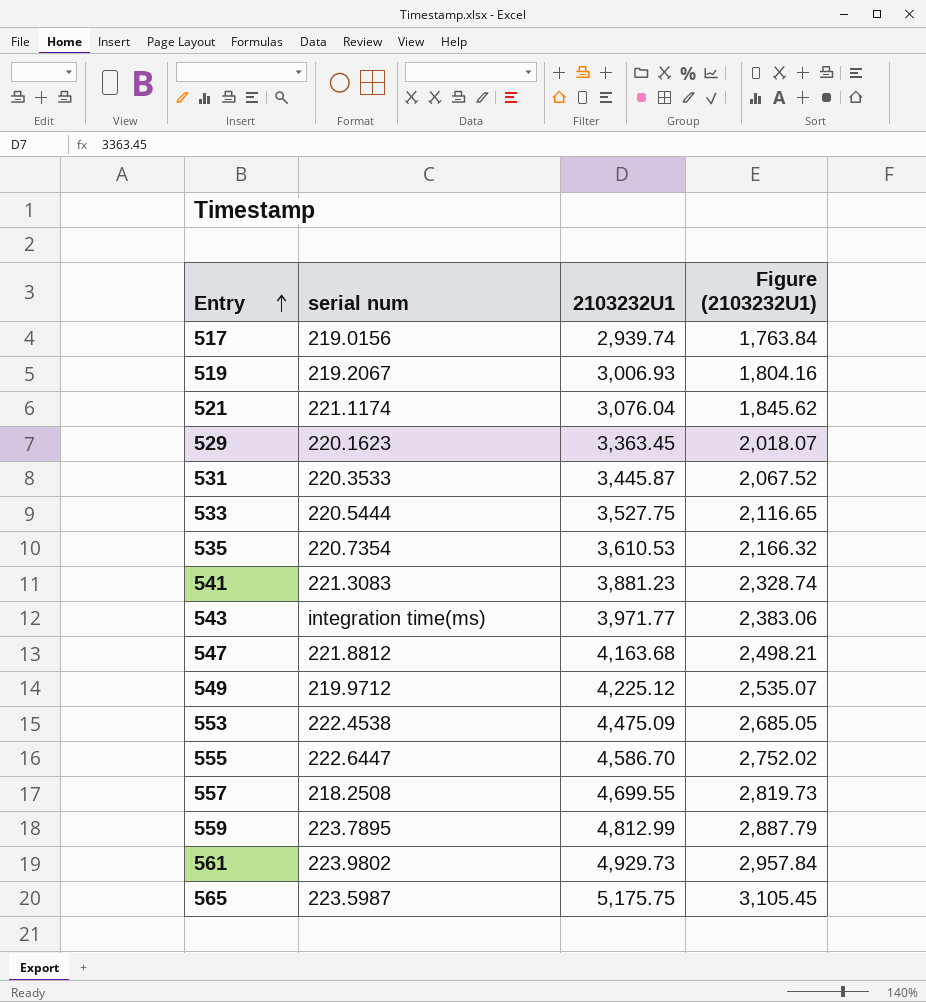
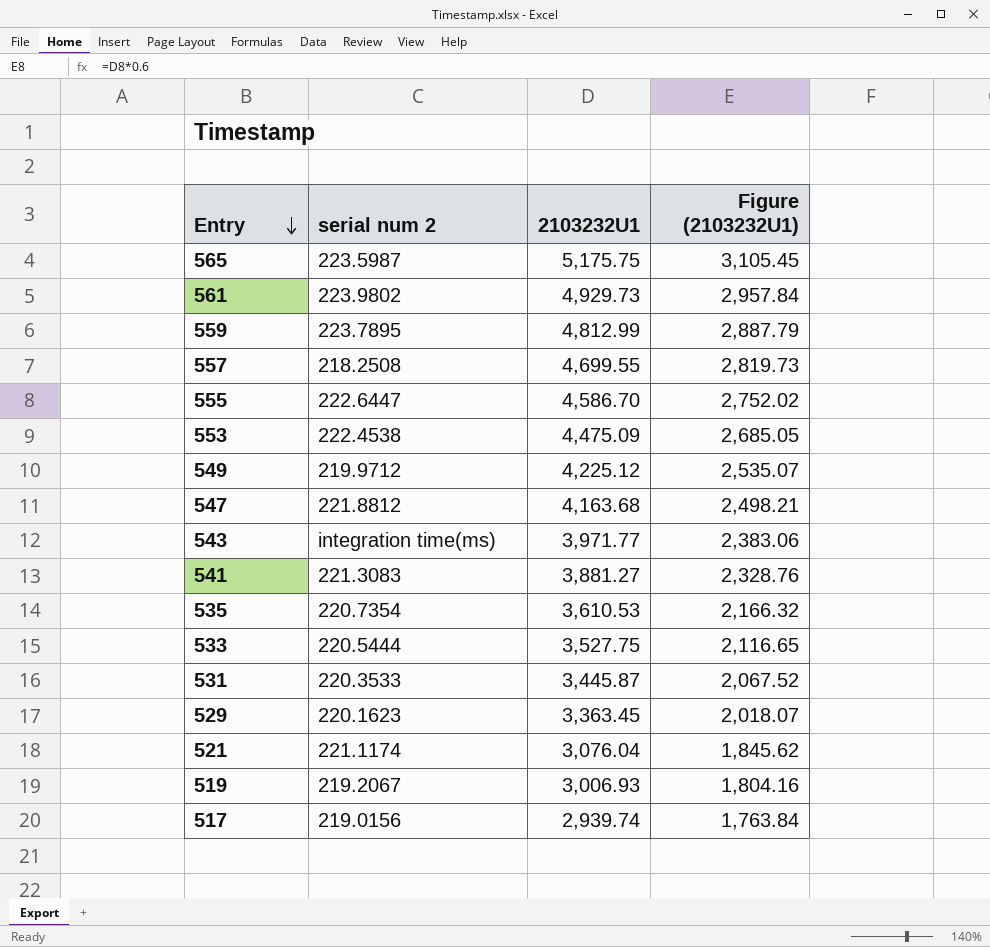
row order: Entry ascending -> Entry descending
column name: serial num -> serial num 2
541 | 2103232U1: 3,881.23 -> 3,881.27
541 | Figure (2103232U1): 2,328.74 -> 2,328.76

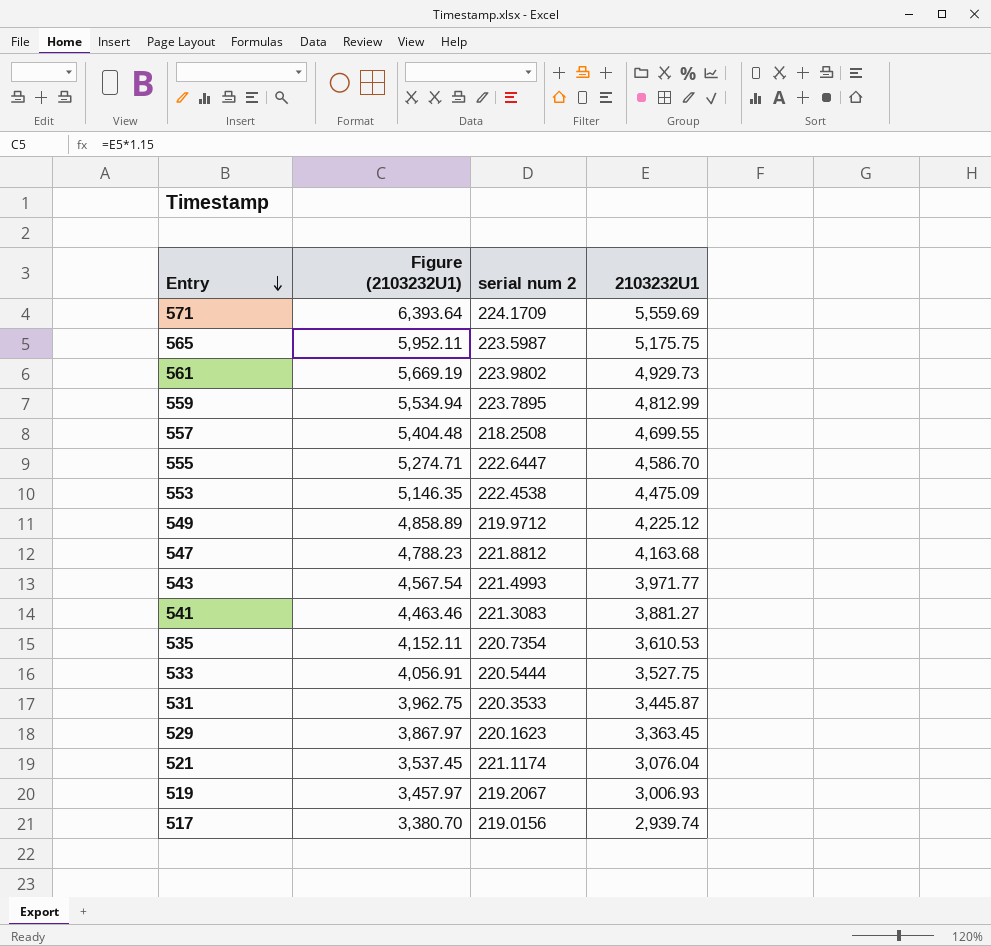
column Figure (2103232U1) | formula: [2103232U1] * 0.6 -> [2103232U1] * 1.15
column Figure (2103232U1) | position: 4 -> 2
row 571: none -> 6,393.64 | 224.1709 | 5,559.69
543 | serial num 2: integration time(ms) -> 221.4993

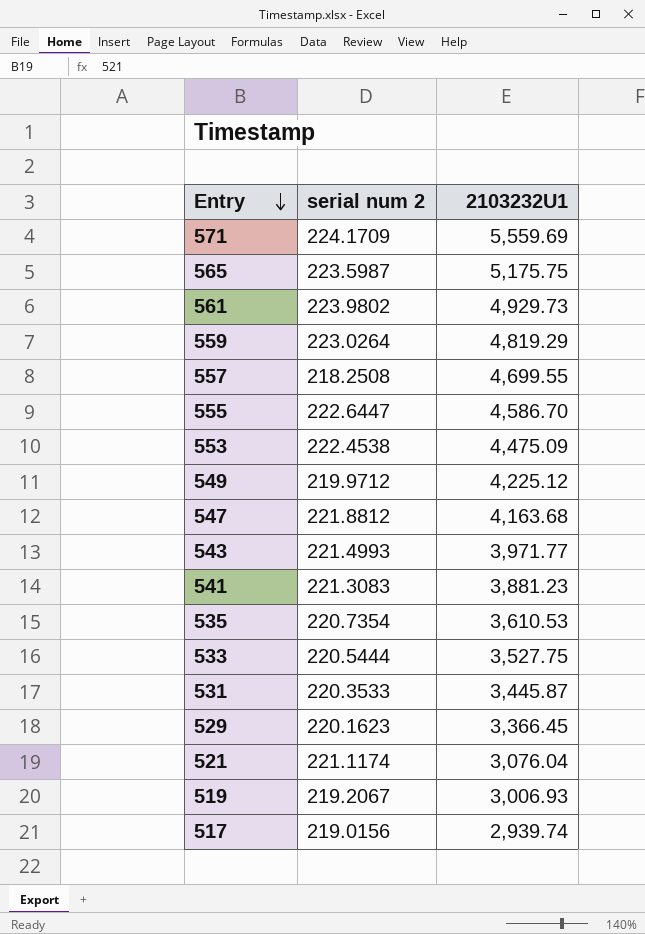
column Figure (2103232U1) | formula: [2103232U1] * 1.15 -> none
559 | serial num 2: 223.7895 -> 223.0264
559 | 2103232U1: 4,812.99 -> 4,819.29
541 | 2103232U1: 3,881.27 -> 3,881.23
529 | 2103232U1: 3,363.45 -> 3,366.45

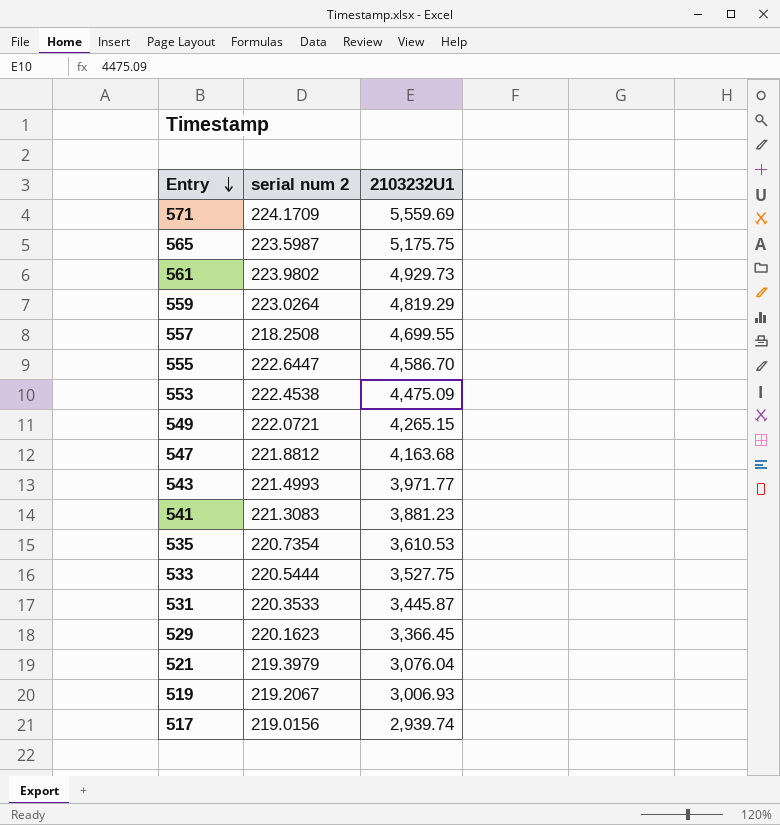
549 | serial num 2: 219.9712 -> 222.0721
549 | 2103232U1: 4,225.12 -> 4,265.15
521 | serial num 2: 221.1174 -> 219.3979

